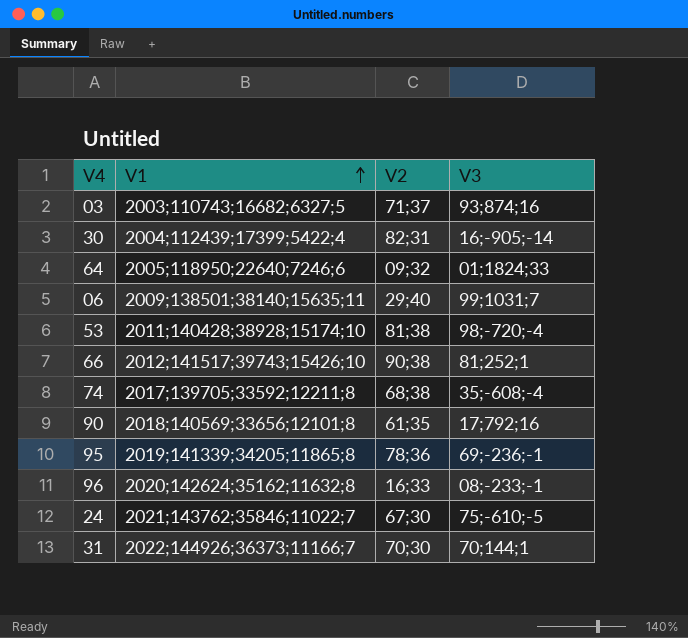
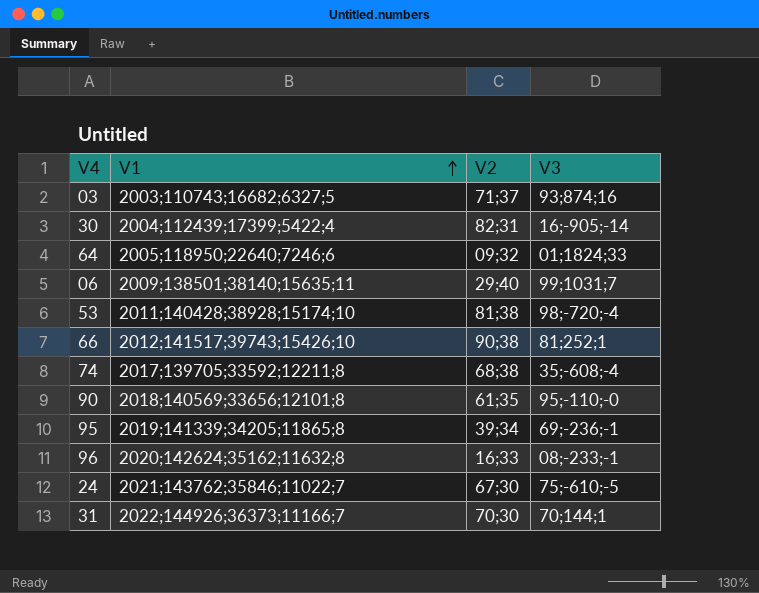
90 | V3: 17;792;16 -> 95;-110;-0
95 | V2: 78;36 -> 39;34

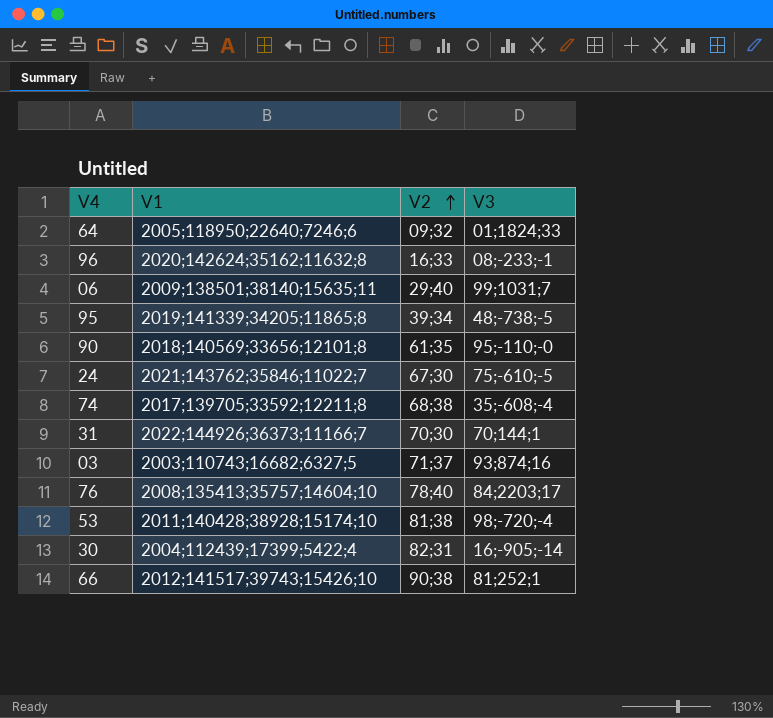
row order: V1 ascending -> V2 ascending
95 | V3: 69;-236;-1 -> 48;-738;-5
row 76: none -> 2008;135413;35757;14604;10 | 78;40 | 84;2203;17

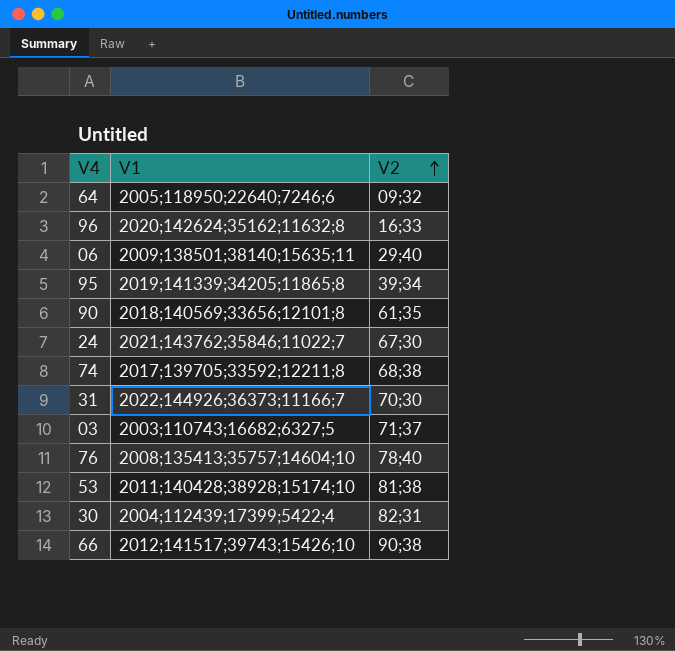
column V3 | position: 4 -> none

